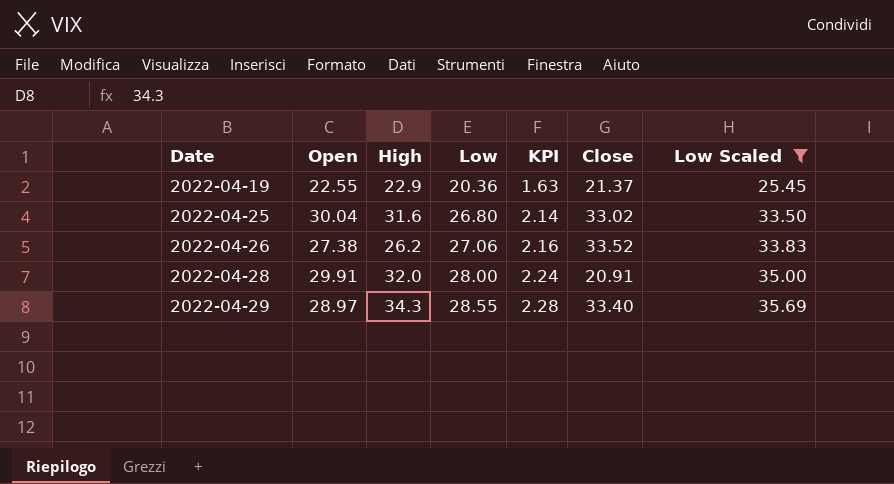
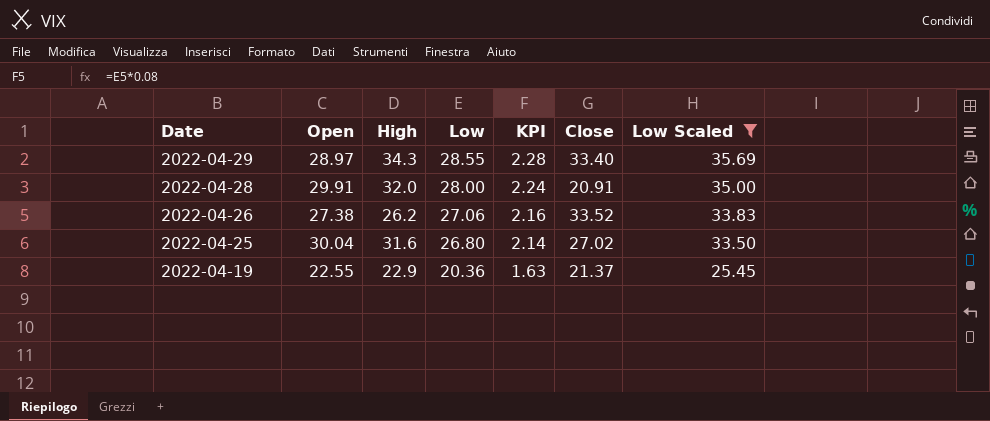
row order: Date ascending -> Date descending
2022-04-25 | Close: 33.02 -> 27.02

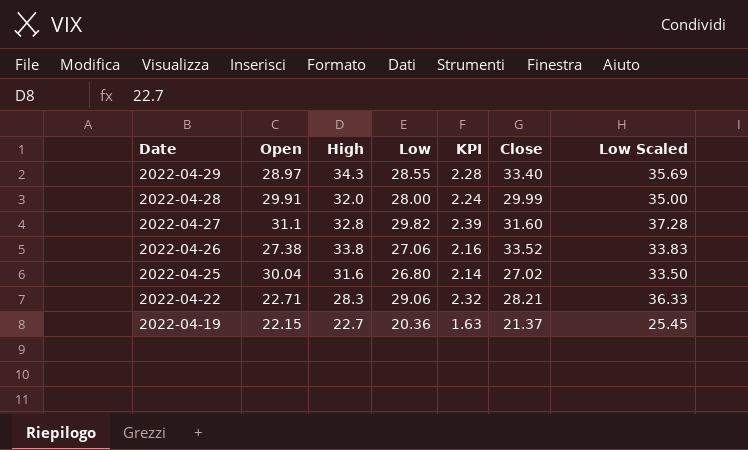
filter: Low Scaled <= 35.69 -> none
2022-04-28 | Close: 20.91 -> 29.99
2022-04-26 | High: 26.2 -> 33.8
2022-04-19 | Open: 22.55 -> 22.15
2022-04-19 | High: 22.9 -> 22.7

